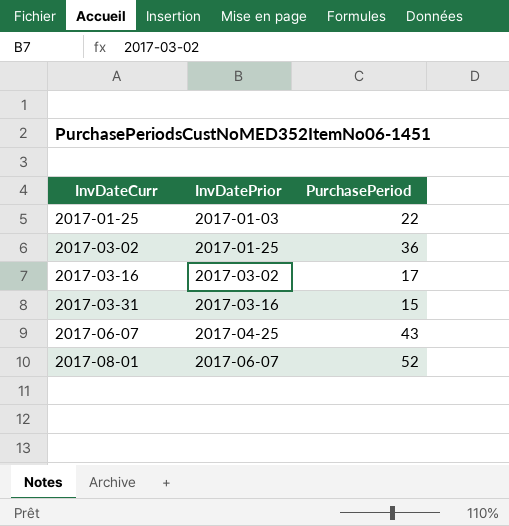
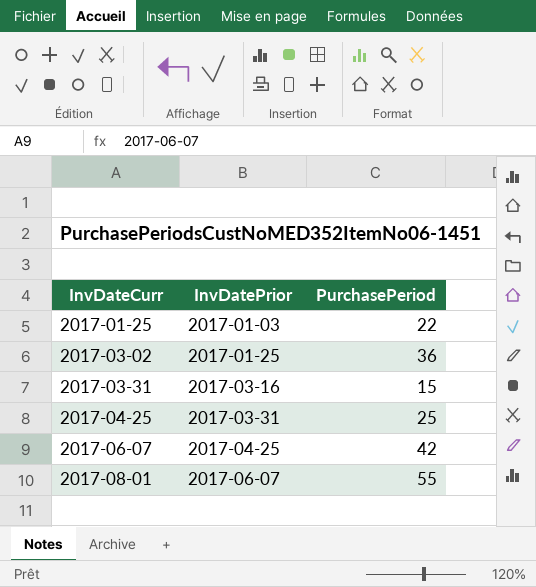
row 2017-03-16: 2017-03-02 | 17 -> none
row 2017-04-25: none -> 2017-03-31 | 25
2017-06-07 | PurchasePeriod: 43 -> 42
2017-08-01 | PurchasePeriod: 52 -> 55

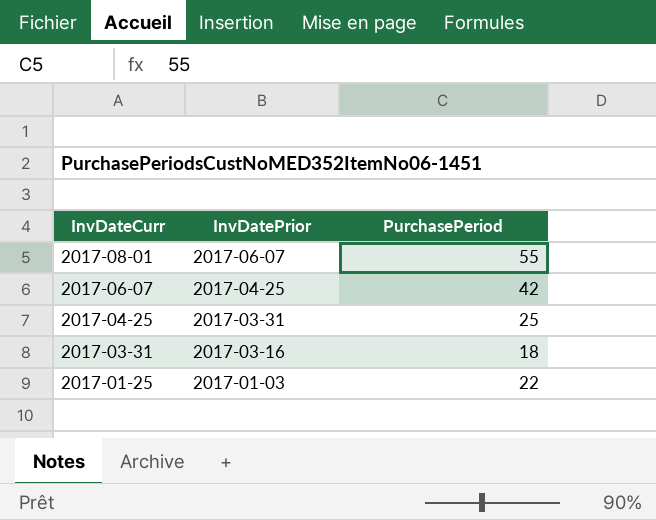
row order: InvDateCurr ascending -> InvDateCurr descending
row 2017-03-02: 2017-01-25 | 36 -> none
2017-03-31 | PurchasePeriod: 15 -> 18

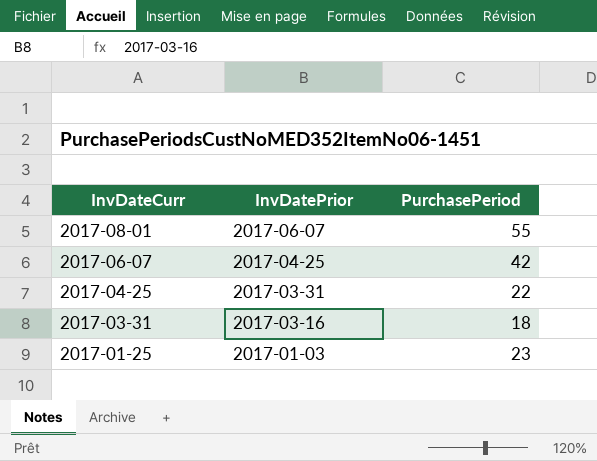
2017-04-25 | PurchasePeriod: 25 -> 22
2017-01-25 | PurchasePeriod: 22 -> 23

